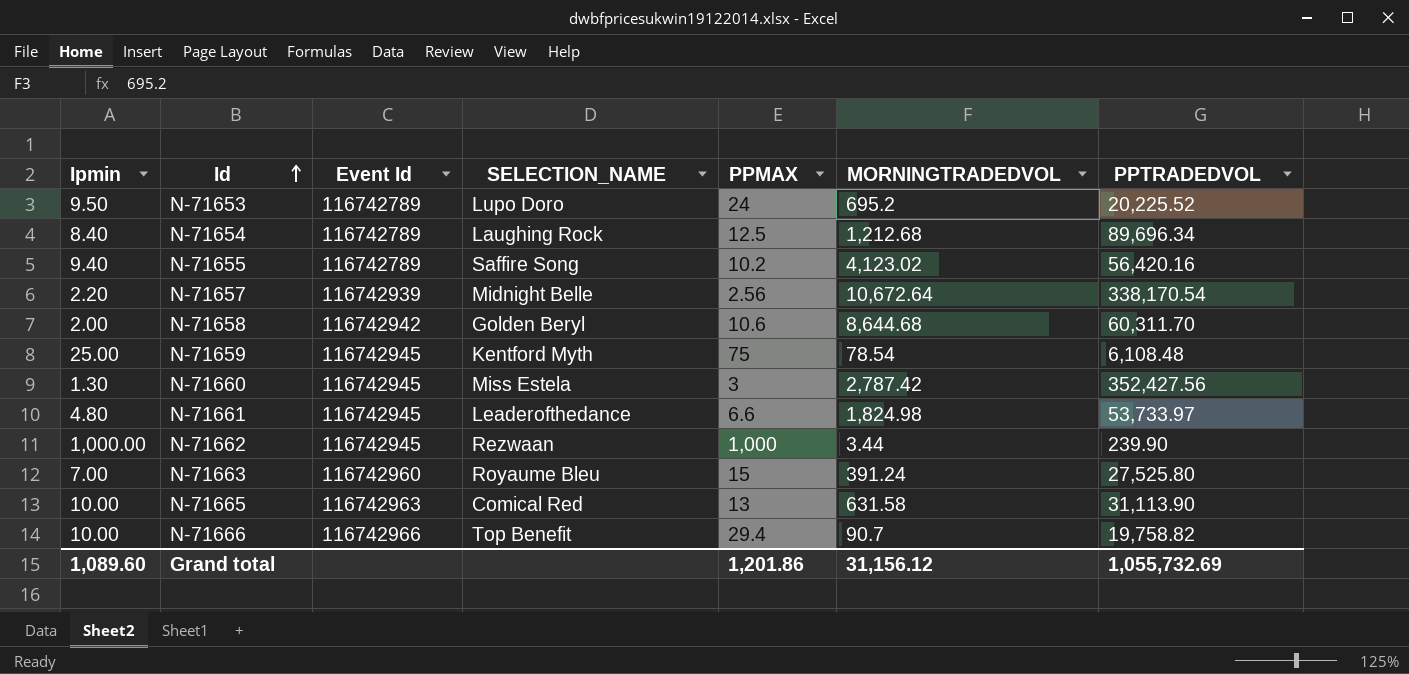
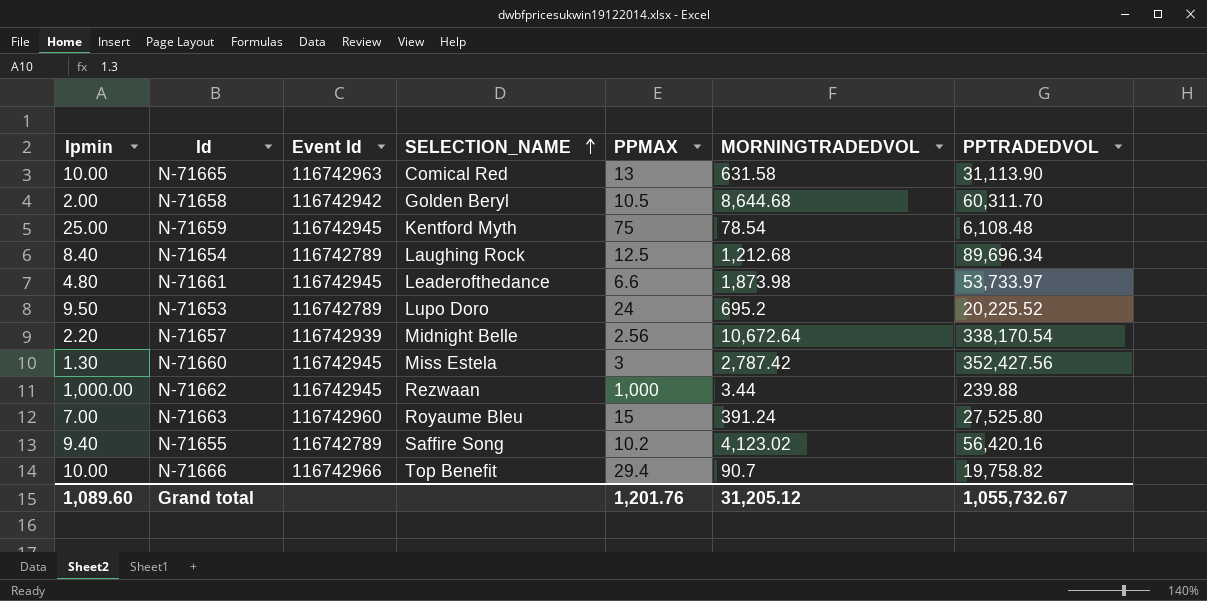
row order: Id ascending -> SELECTION_NAME ascending
N-71658 | PPMAX: 10.6 -> 10.5
N-71661 | MORNINGTRADEDVOL: 1,824.98 -> 1,873.98
N-71662 | PPTRADEDVOL: 239.90 -> 239.88
Grand total | PPMAX: 1,201.86 -> 1,201.76
Grand total | MORNINGTRADEDVOL: 31,156.12 -> 31,205.12
Grand total | PPTRADEDVOL: 1,055,732.69 -> 1,055,732.67

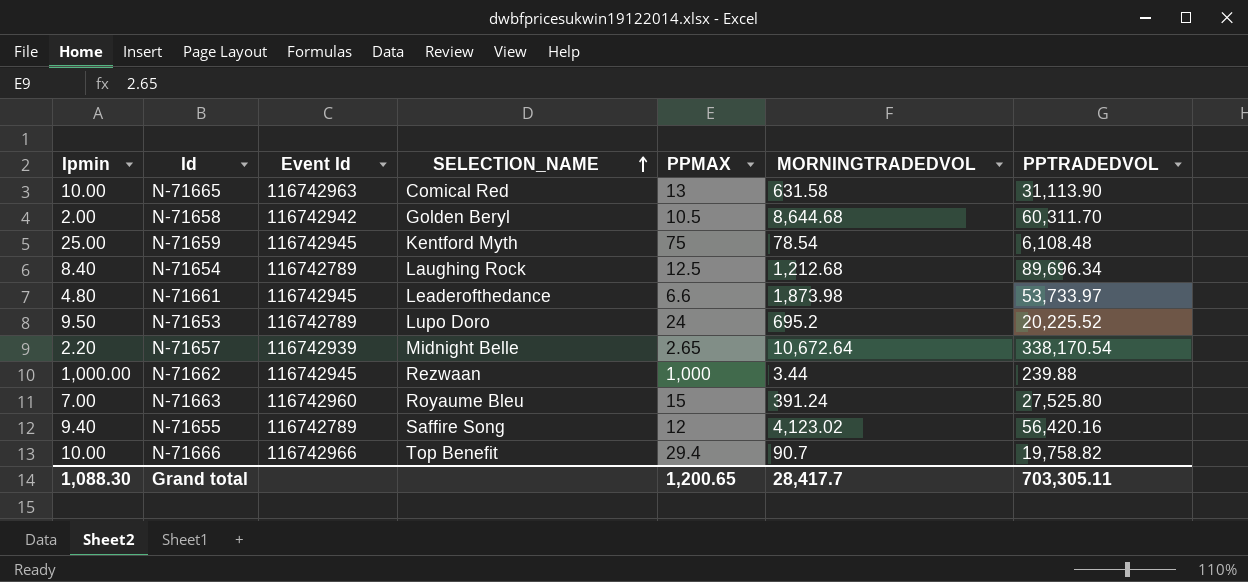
row N-71660: 1.30 | 116742945 | Miss Estela | 3 | 2,787.42 | 352,427.56 -> none
N-71657 | PPMAX: 2.56 -> 2.65
N-71655 | PPMAX: 10.2 -> 12
Grand total | Ipmin: 1,089.60 -> 1,088.30
Grand total | PPMAX: 1,201.76 -> 1,200.65
Grand total | MORNINGTRADEDVOL: 31,205.12 -> 28,417.7
Grand total | PPTRADEDVOL: 1,055,732.67 -> 703,305.11

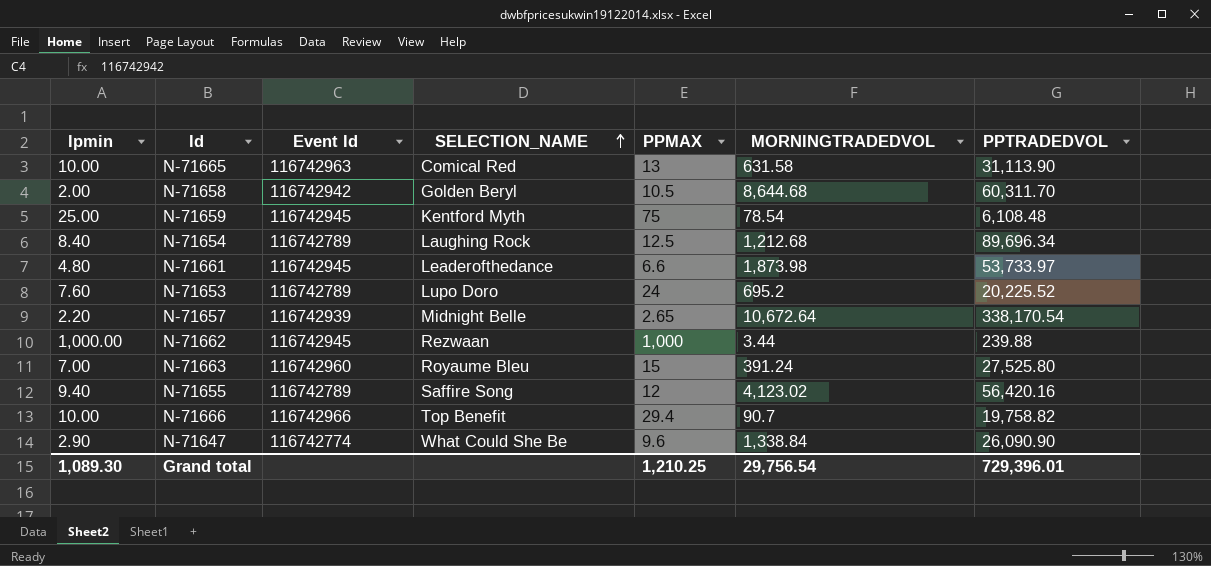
N-71653 | Ipmin: 9.50 -> 7.60
row N-71647: none -> 2.90 | 116742774 | What Could She Be | 9.6 | 1,338.84 | 26,090.90
Grand total | Ipmin: 1,088.30 -> 1,089.30
Grand total | PPMAX: 1,200.65 -> 1,210.25
Grand total | MORNINGTRADEDVOL: 28,417.7 -> 29,756.54
Grand total | PPTRADEDVOL: 703,305.11 -> 729,396.01

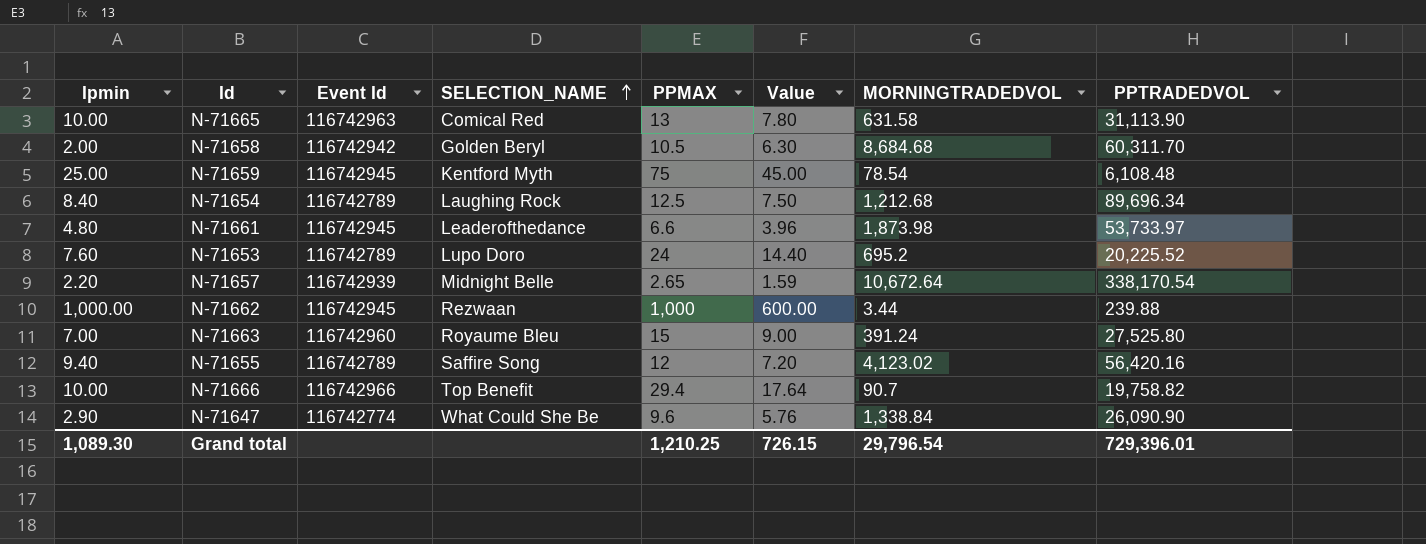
column Value | formula: none -> [PPMAX] * 0.6
N-71658 | MORNINGTRADEDVOL: 8,644.68 -> 8,684.68
Grand total | MORNINGTRADEDVOL: 29,756.54 -> 29,796.54

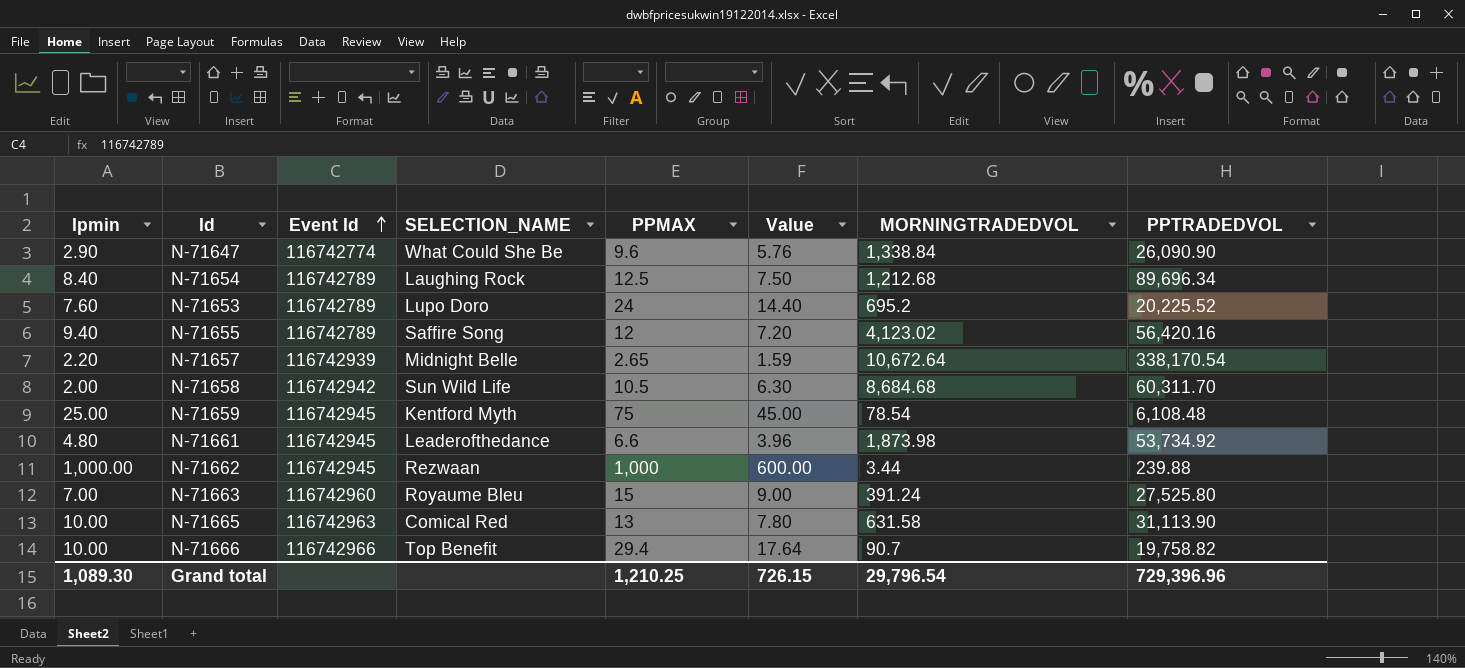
row order: SELECTION_NAME ascending -> Event Id ascending
N-71658 | SELECTION_NAME: Golden Beryl -> Sun Wild Life
N-71661 | PPTRADEDVOL: 53,733.97 -> 53,734.92
Grand total | PPTRADEDVOL: 729,396.01 -> 729,396.96

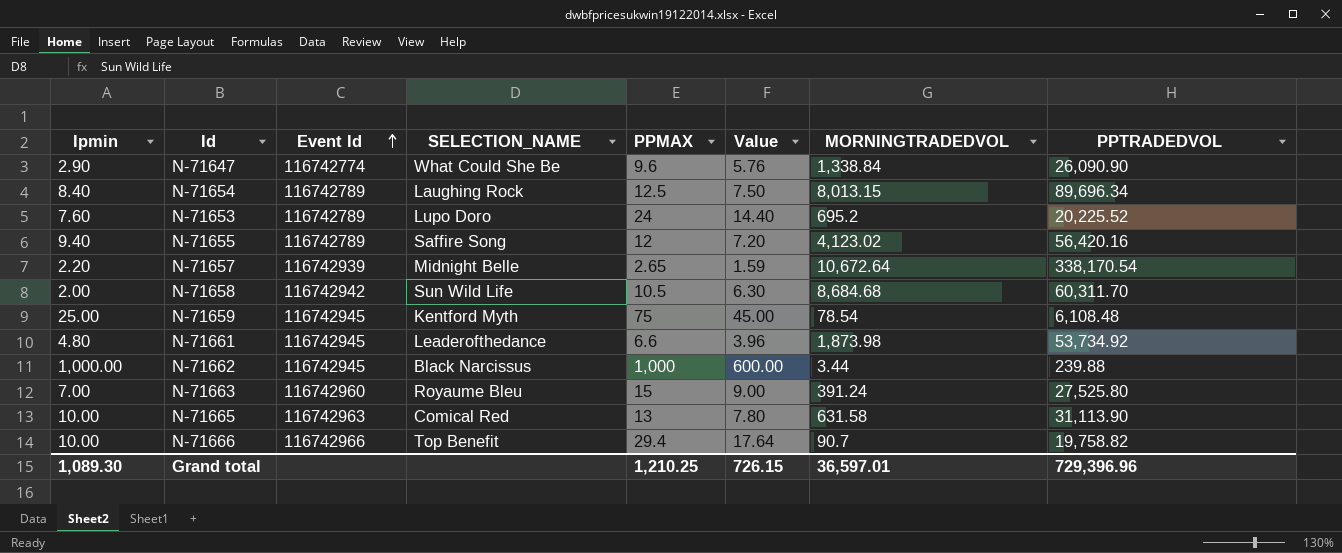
N-71654 | MORNINGTRADEDVOL: 1,212.68 -> 8,013.15
N-71662 | SELECTION_NAME: Rezwaan -> Black Narcissus
Grand total | MORNINGTRADEDVOL: 29,796.54 -> 36,597.01

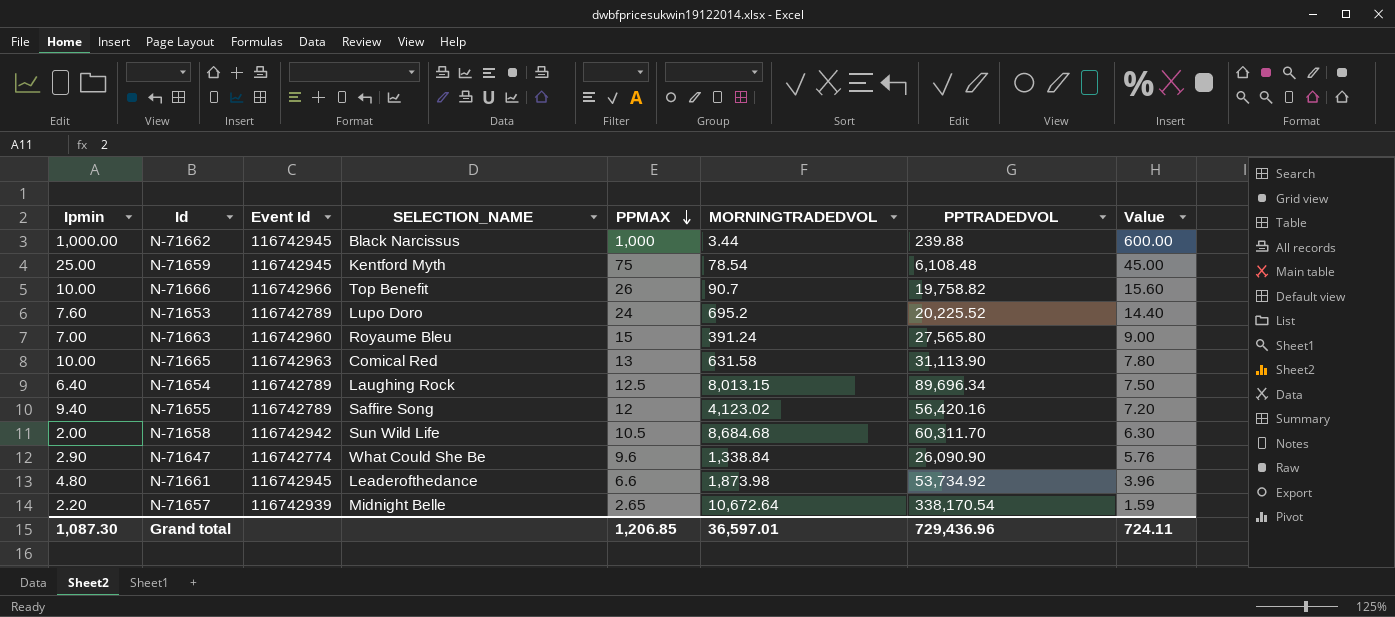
row order: Event Id ascending -> PPMAX descending
column Value | position: 6 -> 8
N-71666 | PPMAX: 29.4 -> 26
N-71666 | Value: 17.64 -> 15.60
N-71663 | PPTRADEDVOL: 27,525.80 -> 27,565.80
N-71654 | Ipmin: 8.40 -> 6.40
Grand total | Ipmin: 1,089.30 -> 1,087.30
Grand total | PPMAX: 1,210.25 -> 1,206.85
Grand total | PPTRADEDVOL: 729,396.96 -> 729,436.96
Grand total | Value: 726.15 -> 724.11

